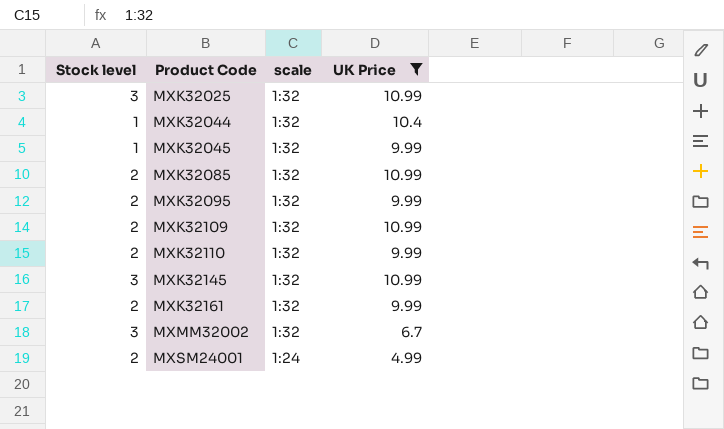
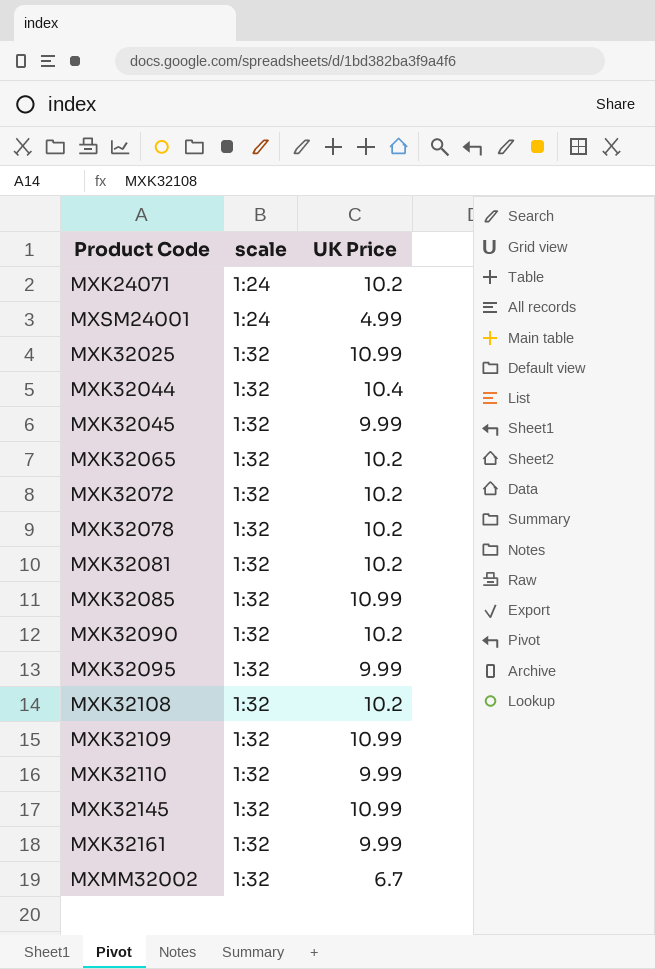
filter: UK Price != 10.2 -> none
row order: Product Code ascending -> scale ascending
column Stock level | position: 1 -> none

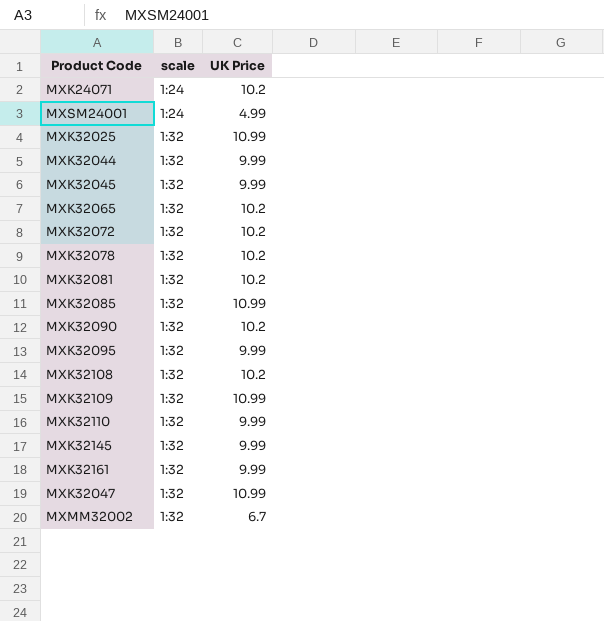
MXK32044 | UK Price: 10.4 -> 9.99
MXK32145 | UK Price: 10.99 -> 9.99
row MXK32047: none -> 1:32 | 10.99

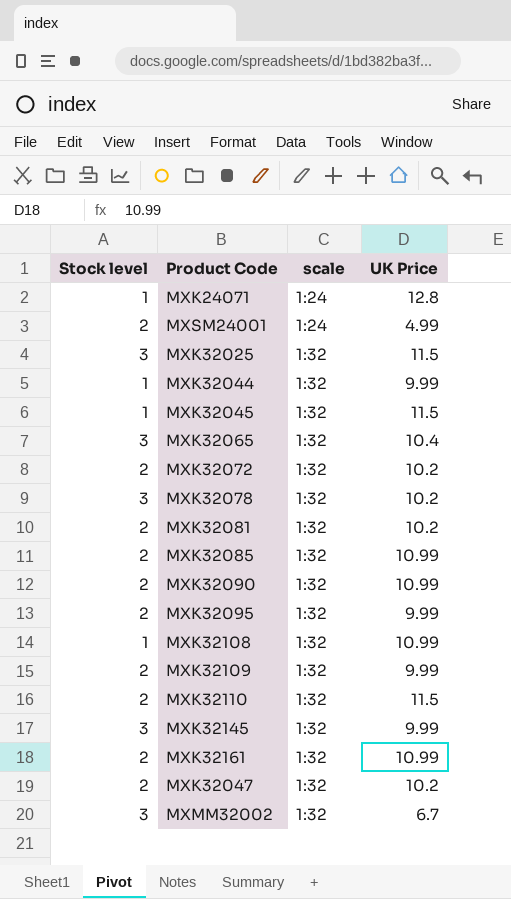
column Stock level | position: none -> 1
MXK24071 | UK Price: 10.2 -> 12.8
MXK32025 | UK Price: 10.99 -> 11.5
MXK32045 | UK Price: 9.99 -> 11.5
MXK32065 | UK Price: 10.2 -> 10.4
MXK32090 | UK Price: 10.2 -> 10.99
MXK32108 | UK Price: 10.2 -> 10.99
MXK32109 | UK Price: 10.99 -> 9.99
MXK32110 | UK Price: 9.99 -> 11.5
MXK32161 | UK Price: 9.99 -> 10.99
MXK32047 | UK Price: 10.99 -> 10.2

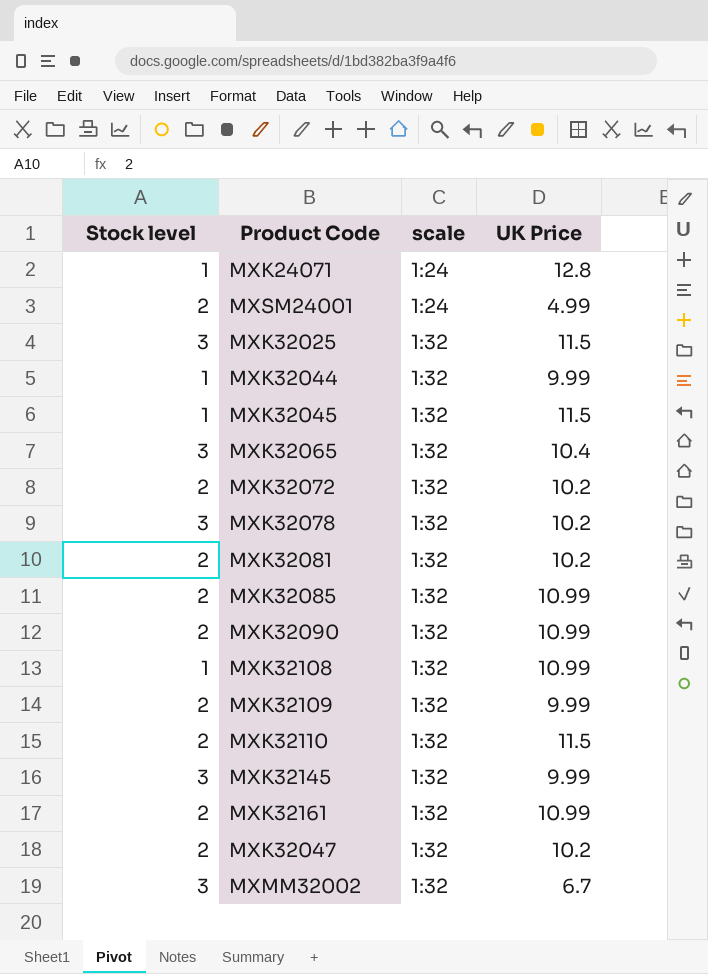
row MXK32095: 2 | 1:32 | 9.99 -> none

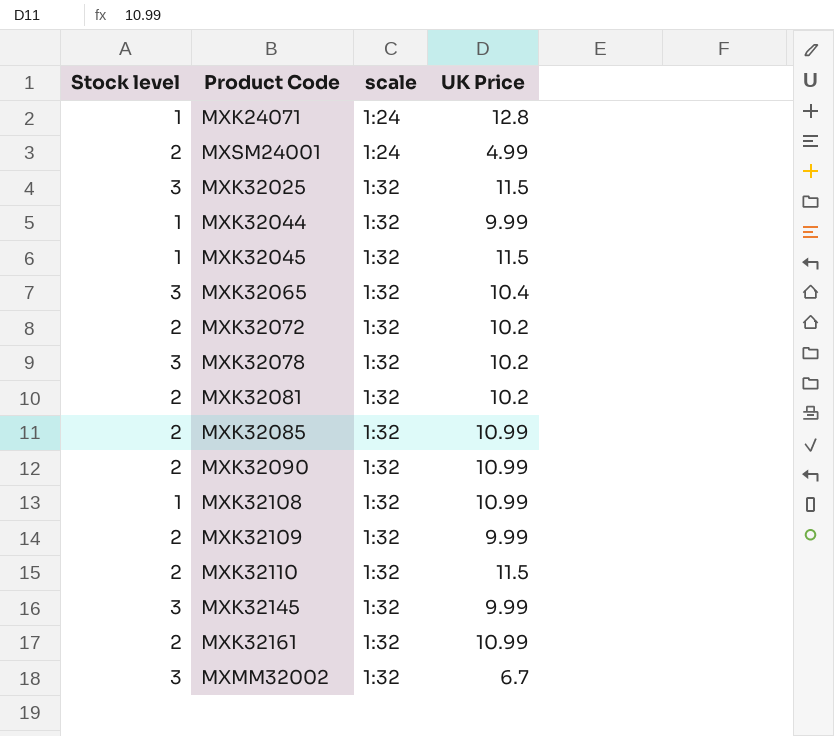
row MXK32047: 2 | 1:32 | 10.2 -> none

